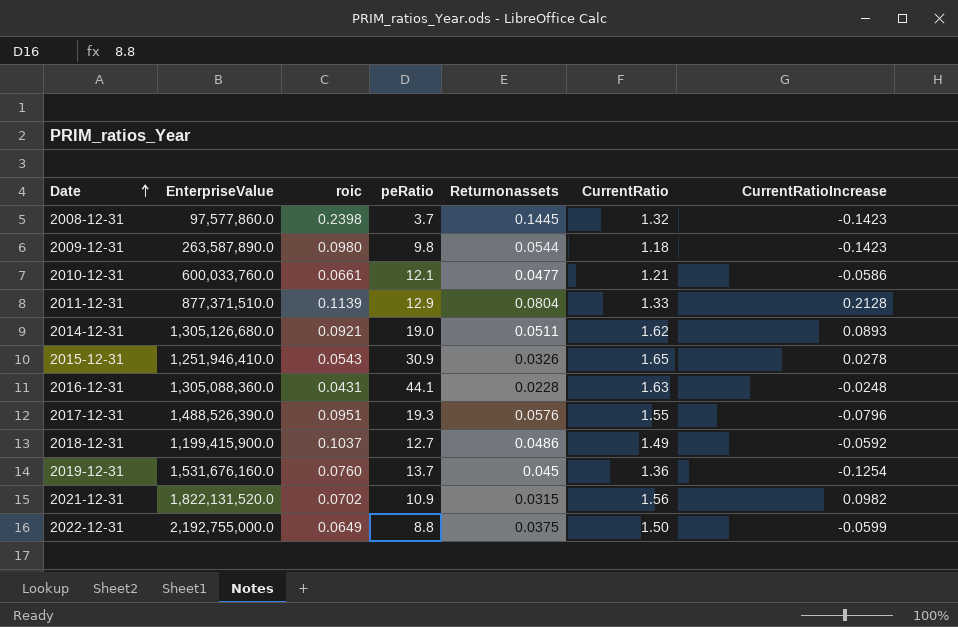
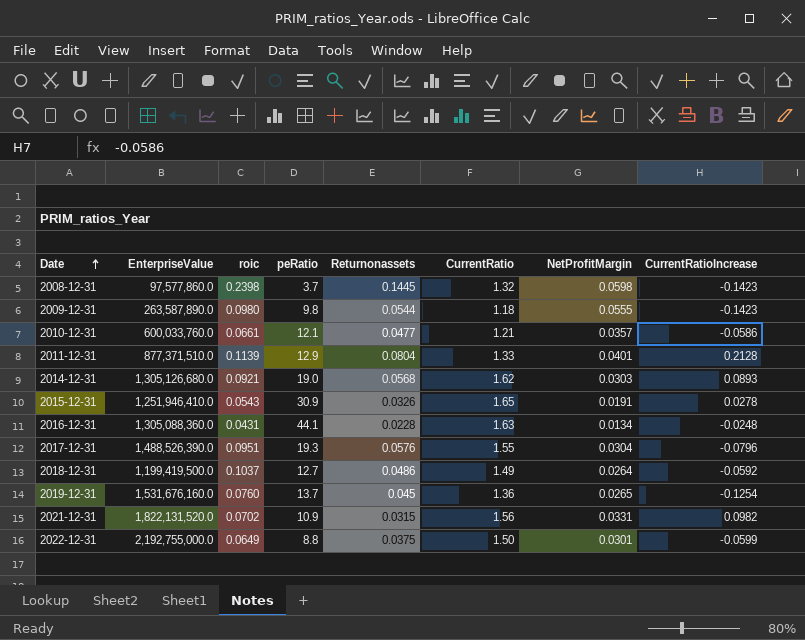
column NetProfitMargin | position: none -> 7
2014-12-31 | Returnonassets: 0.0511 -> 0.0568
2018-12-31 | EnterpriseValue: 1,199,415,900.0 -> 1,199,419,500.0

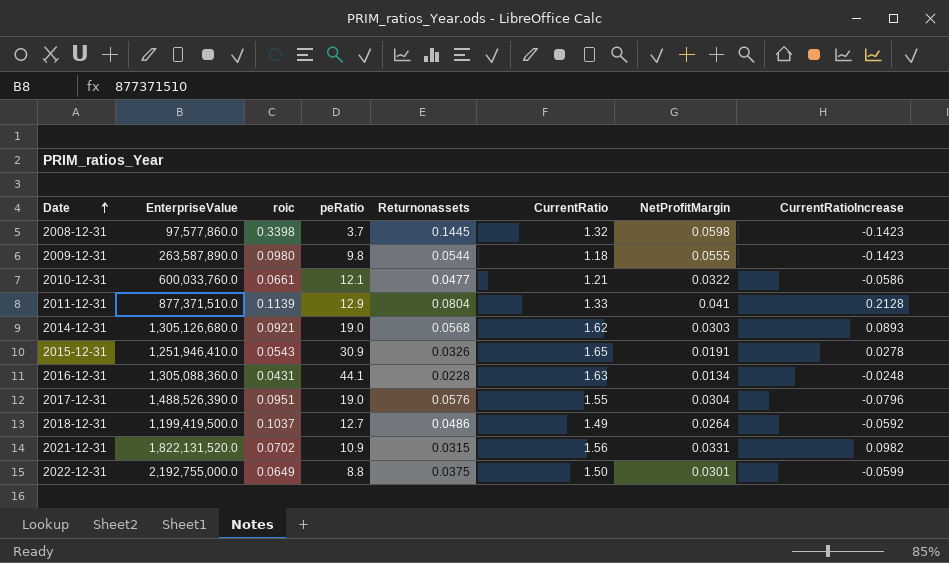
row 2019-12-31: 1,531,676,160.0 | 0.0760 | 13.7 | 0.045 | 1.36 | 0.0265 | -0.1254 -> none
2008-12-31 | roic: 0.2398 -> 0.3398
2010-12-31 | NetProfitMargin: 0.0357 -> 0.0322
2011-12-31 | NetProfitMargin: 0.0401 -> 0.041
2017-12-31 | peRatio: 19.3 -> 19.0

